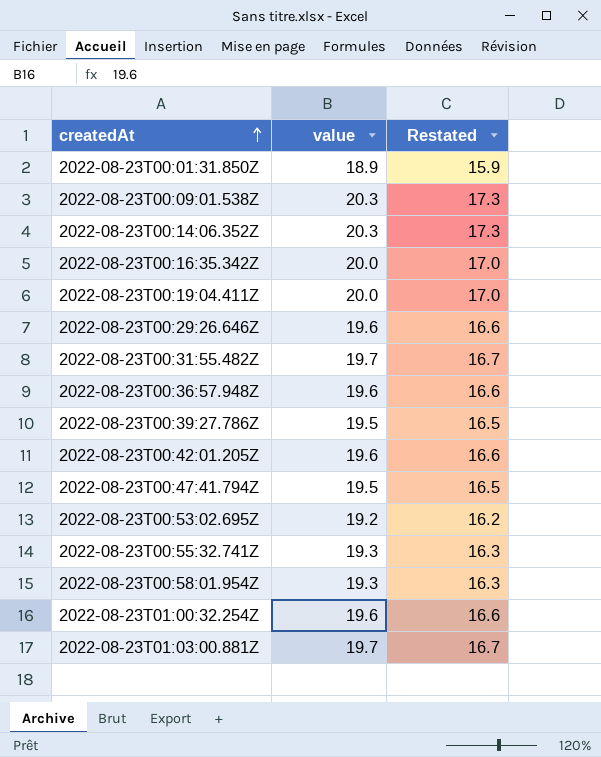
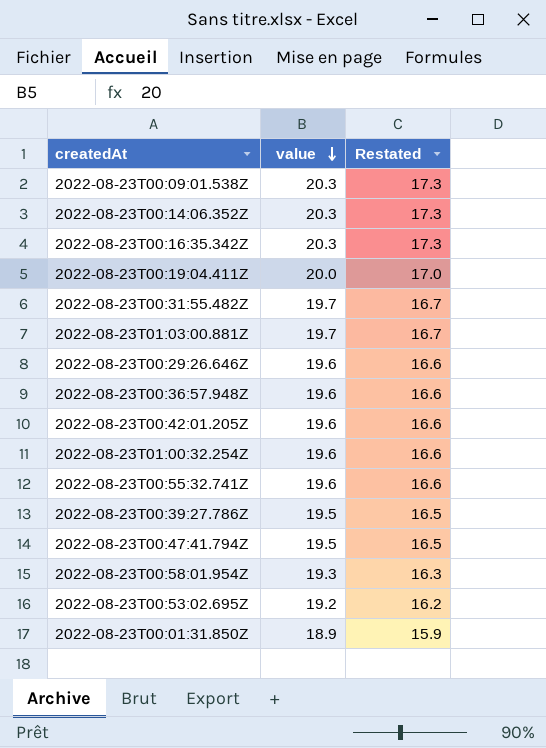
row order: createdAt ascending -> value descending
2022-08-23T00:16:35.342Z | value: 20.0 -> 20.3
2022-08-23T00:16:35.342Z | Restated: 17.0 -> 17.3
2022-08-23T00:55:32.741Z | value: 19.3 -> 19.6
2022-08-23T00:55:32.741Z | Restated: 16.3 -> 16.6

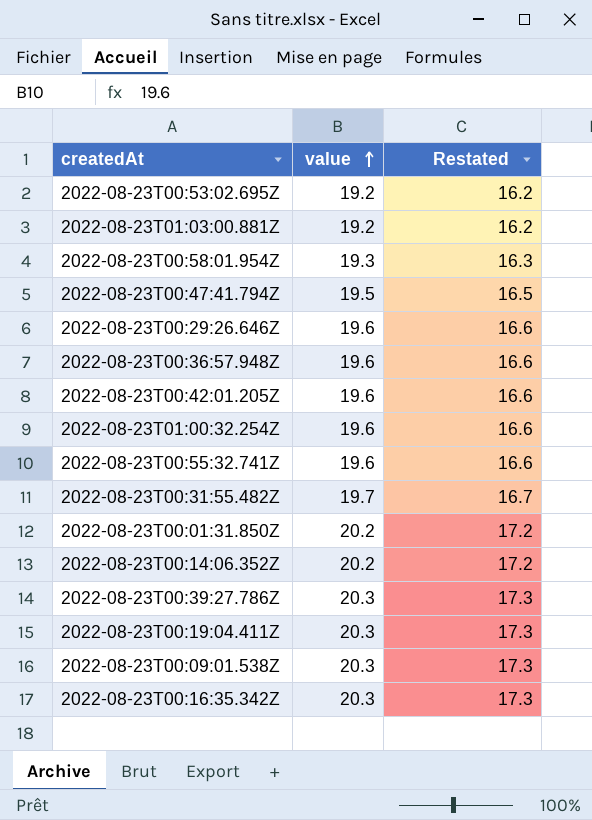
row order: value descending -> value ascending
2022-08-23T01:03:00.881Z | value: 19.7 -> 19.2
2022-08-23T01:03:00.881Z | Restated: 16.7 -> 16.2
2022-08-23T00:01:31.850Z | value: 18.9 -> 20.2
2022-08-23T00:01:31.850Z | Restated: 15.9 -> 17.2
2022-08-23T00:14:06.352Z | value: 20.3 -> 20.2
2022-08-23T00:14:06.352Z | Restated: 17.3 -> 17.2
2022-08-23T00:39:27.786Z | value: 19.5 -> 20.3
2022-08-23T00:39:27.786Z | Restated: 16.5 -> 17.3
2022-08-23T00:19:04.411Z | value: 20.0 -> 20.3
2022-08-23T00:19:04.411Z | Restated: 17.0 -> 17.3

